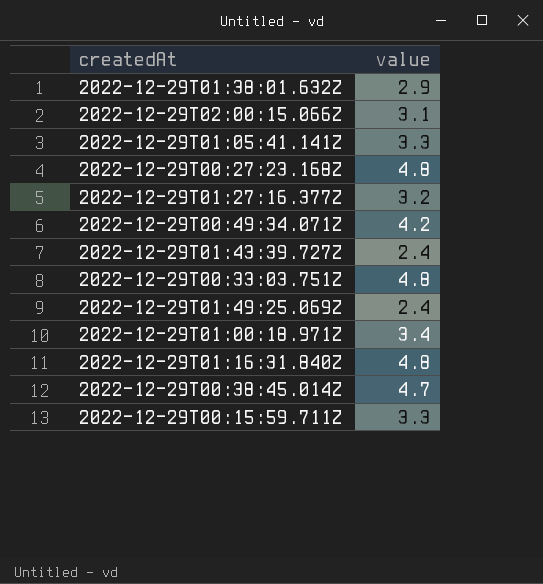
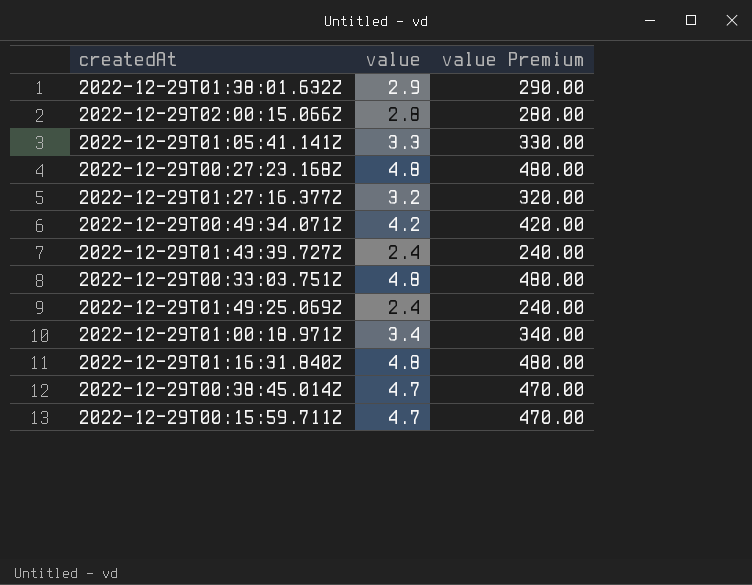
column value Premium | formula: none -> [value] * 100
2022-12-29T02:00:15.066Z | value: 3.1 -> 2.8
2022-12-29T00:15:59.711Z | value: 3.3 -> 4.7

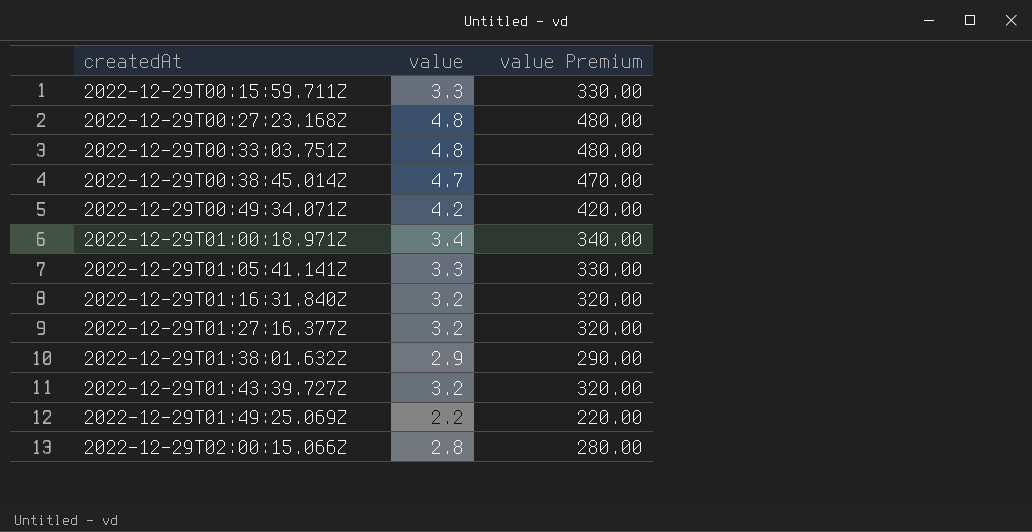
row order: none -> createdAt ascending
2022-12-29T00:15:59.711Z | value: 4.7 -> 3.3
2022-12-29T00:15:59.711Z | value Premium: 470.00 -> 330.00
2022-12-29T01:16:31.840Z | value: 4.8 -> 3.2
2022-12-29T01:16:31.840Z | value Premium: 480.00 -> 320.00
2022-12-29T01:43:39.727Z | value: 2.4 -> 3.2
2022-12-29T01:43:39.727Z | value Premium: 240.00 -> 320.00
2022-12-29T01:49:25.069Z | value: 2.4 -> 2.2
2022-12-29T01:49:25.069Z | value Premium: 240.00 -> 220.00

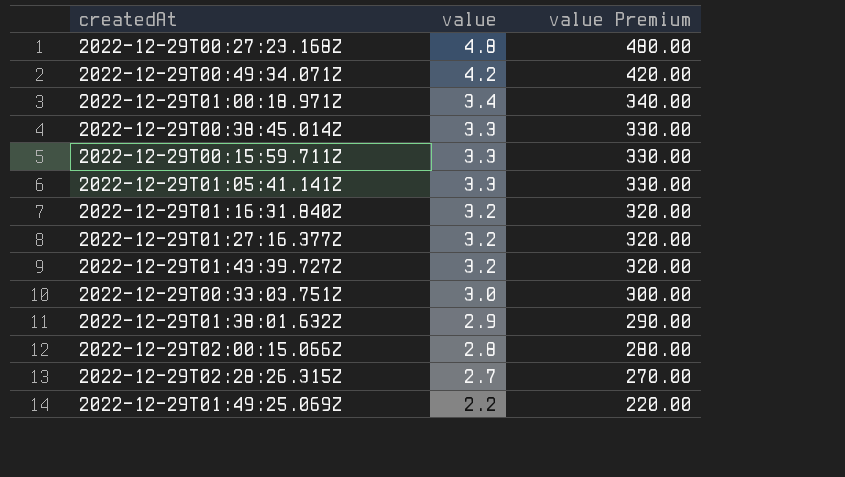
row order: createdAt ascending -> value descending
2022-12-29T00:38:45.014Z | value: 4.7 -> 3.3
2022-12-29T00:38:45.014Z | value Premium: 470.00 -> 330.00
2022-12-29T00:33:03.751Z | value: 4.8 -> 3.0
2022-12-29T00:33:03.751Z | value Premium: 480.00 -> 300.00
row 2022-12-29T02:28:26.315Z: none -> 2.7 | 270.00

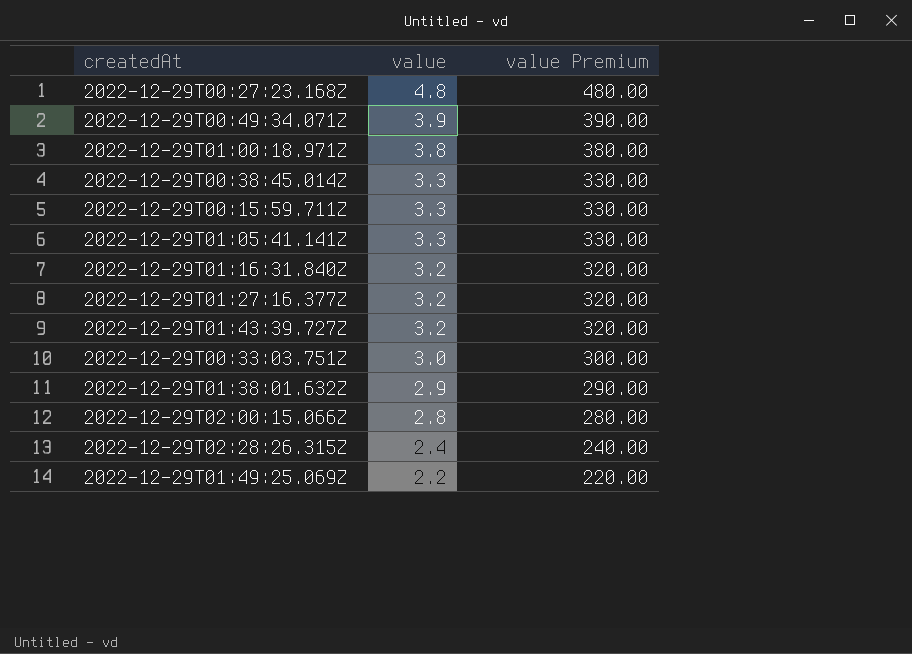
2022-12-29T00:49:34.071Z | value: 4.2 -> 3.9
2022-12-29T00:49:34.071Z | value Premium: 420.00 -> 390.00
2022-12-29T01:00:18.971Z | value: 3.4 -> 3.8
2022-12-29T01:00:18.971Z | value Premium: 340.00 -> 380.00
2022-12-29T02:28:26.315Z | value: 2.7 -> 2.4
2022-12-29T02:28:26.315Z | value Premium: 270.00 -> 240.00

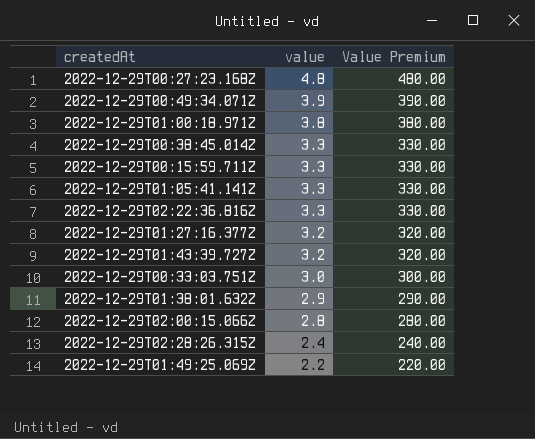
column name: value Premium -> Value Premium
row 2022-12-29T01:16:31.840Z: 3.2 | 320.00 -> none
row 2022-12-29T02:22:36.816Z: none -> 3.3 | 330.00

